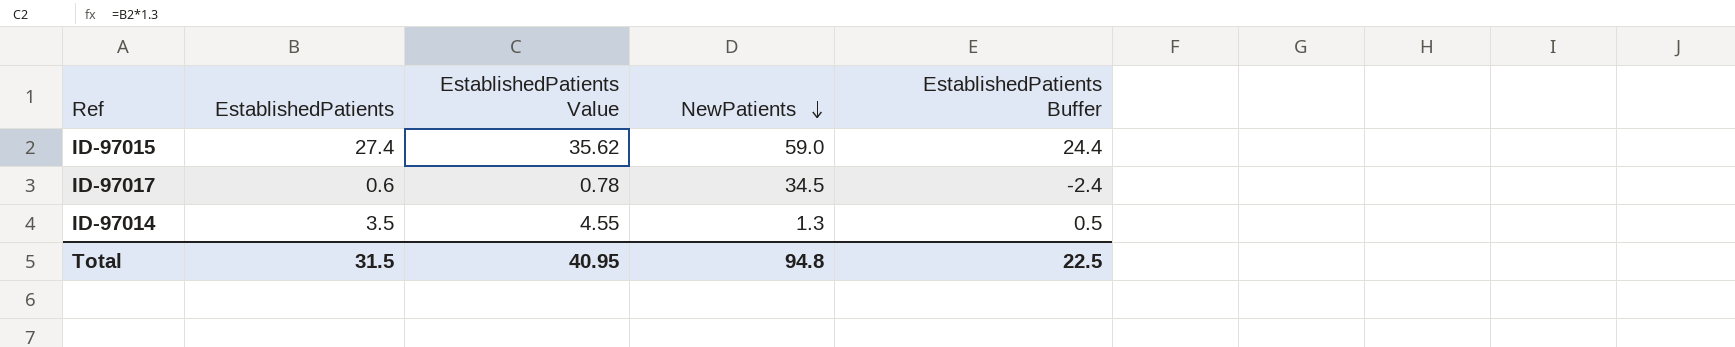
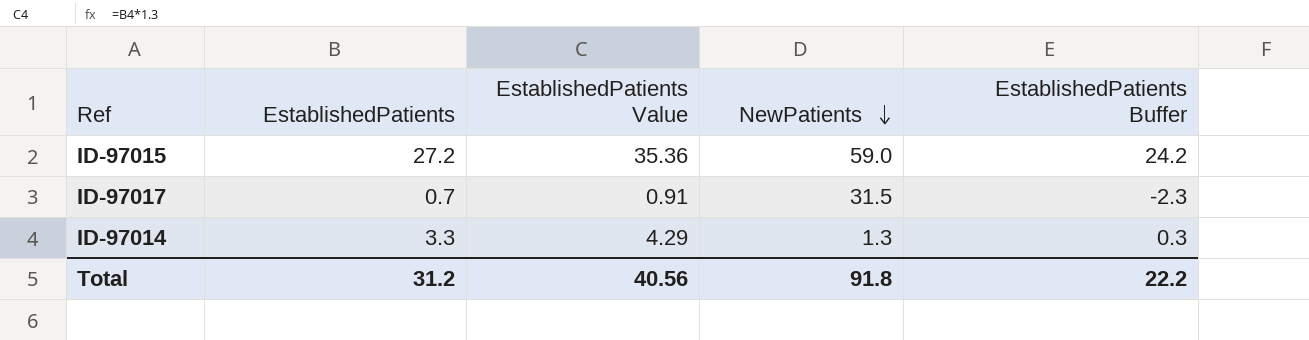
ID-97015 | EstablishedPatients: 27.4 -> 27.2
ID-97015 | EstablishedPatients Value: 35.62 -> 35.36
ID-97015 | EstablishedPatients Buffer: 24.4 -> 24.2
ID-97017 | EstablishedPatients: 0.6 -> 0.7
ID-97017 | EstablishedPatients Value: 0.78 -> 0.91
ID-97017 | NewPatients: 34.5 -> 31.5
ID-97017 | EstablishedPatients Buffer: -2.4 -> -2.3
ID-97014 | EstablishedPatients: 3.5 -> 3.3
ID-97014 | EstablishedPatients Value: 4.55 -> 4.29
ID-97014 | EstablishedPatients Buffer: 0.5 -> 0.3
Total | EstablishedPatients: 31.5 -> 31.2
Total | EstablishedPatients Value: 40.95 -> 40.56
Total | NewPatients: 94.8 -> 91.8
Total | EstablishedPatients Buffer: 22.5 -> 22.2

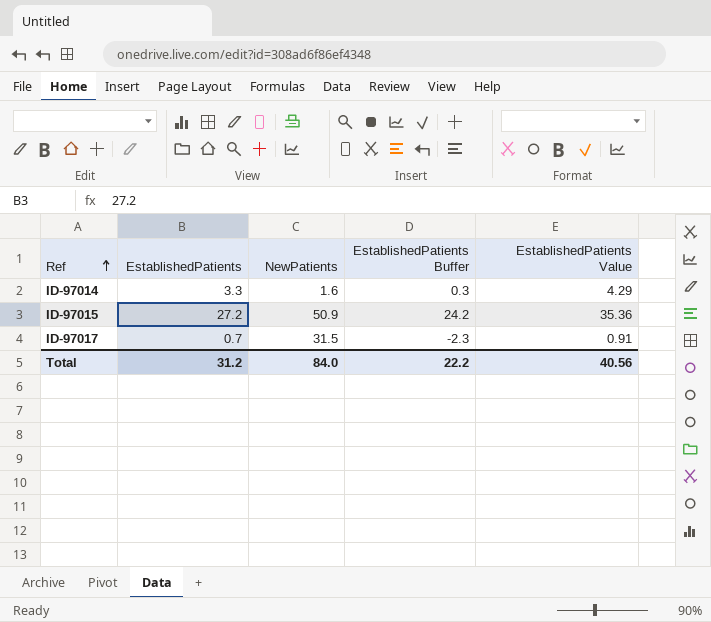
row order: NewPatients descending -> Ref ascending
column EstablishedPatients Value | position: 3 -> 5
ID-97014 | NewPatients: 1.3 -> 1.6
ID-97015 | NewPatients: 59.0 -> 50.9
Total | NewPatients: 91.8 -> 84.0

